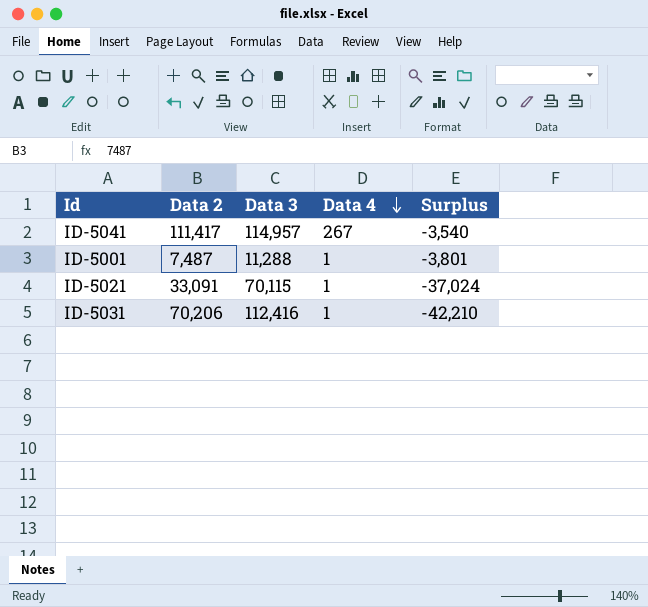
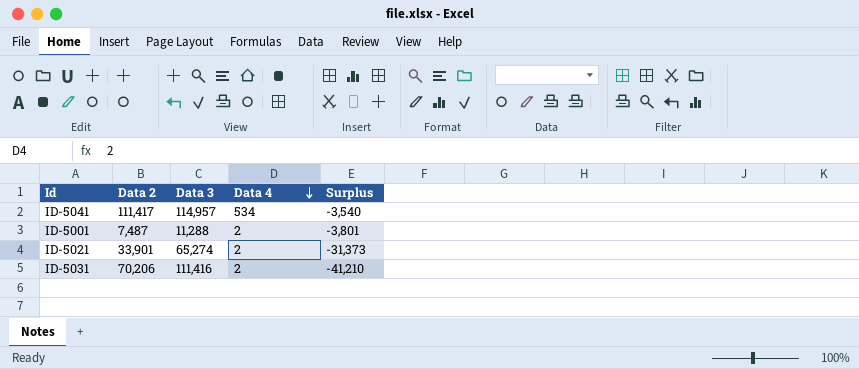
ID-5041 | Data 4: 267 -> 534
ID-5001 | Data 4: 1 -> 2
ID-5021 | Data 2: 33,091 -> 33,901
ID-5021 | Data 3: 70,115 -> 65,274
ID-5021 | Data 4: 1 -> 2
ID-5021 | Surplus: -37,024 -> -31,373
ID-5031 | Data 3: 112,416 -> 111,416
ID-5031 | Data 4: 1 -> 2
ID-5031 | Surplus: -42,210 -> -41,210

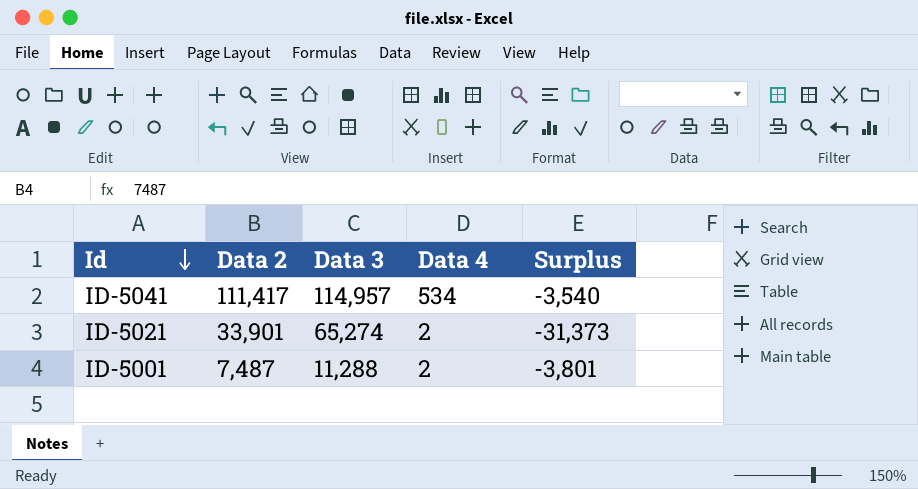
row order: Data 4 descending -> Id descending
row ID-5031: 70,206 | 111,416 | 2 | -41,210 -> none

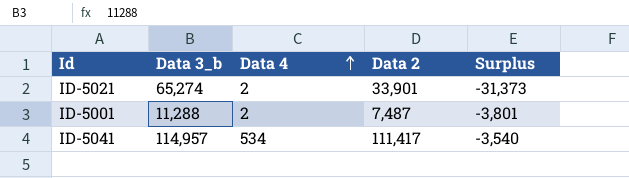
row order: Id descending -> Data 4 ascending
column name: Data 3 -> Data 3_b
column Data 2 | position: 2 -> 4

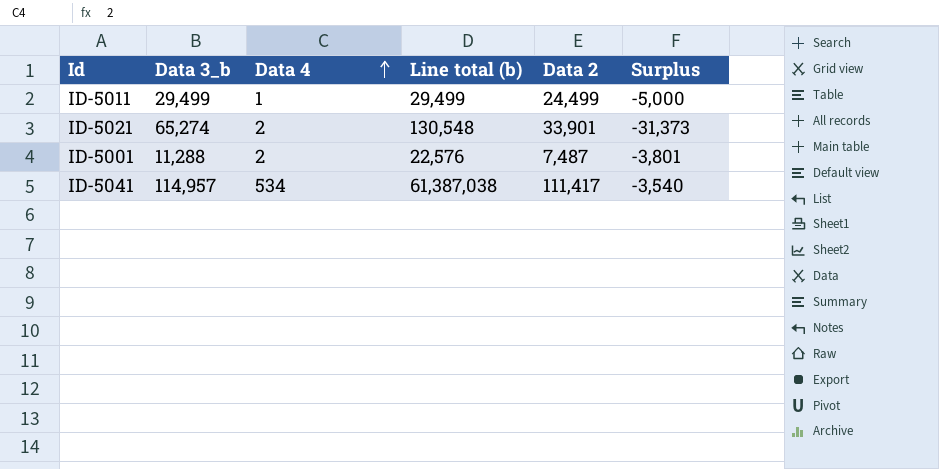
column Line total (b) | formula: none -> [Data 3_b] * [Data 4]
row ID-5011: none -> 29,499 | 1 | 29,499 | 24,499 | -5,000

